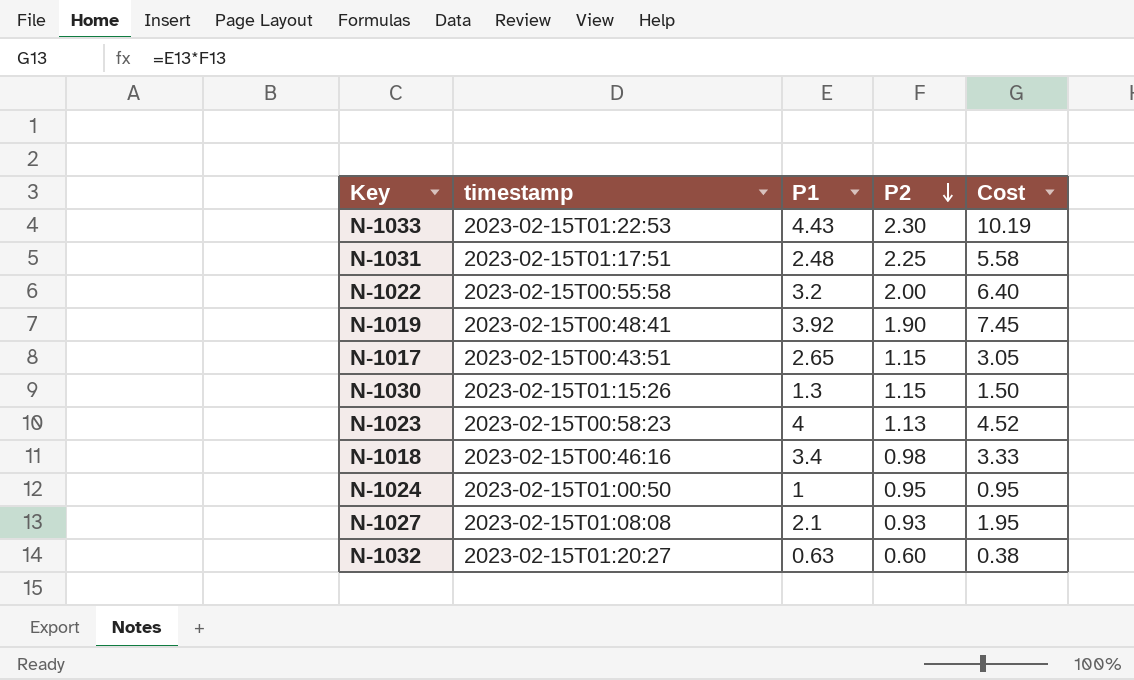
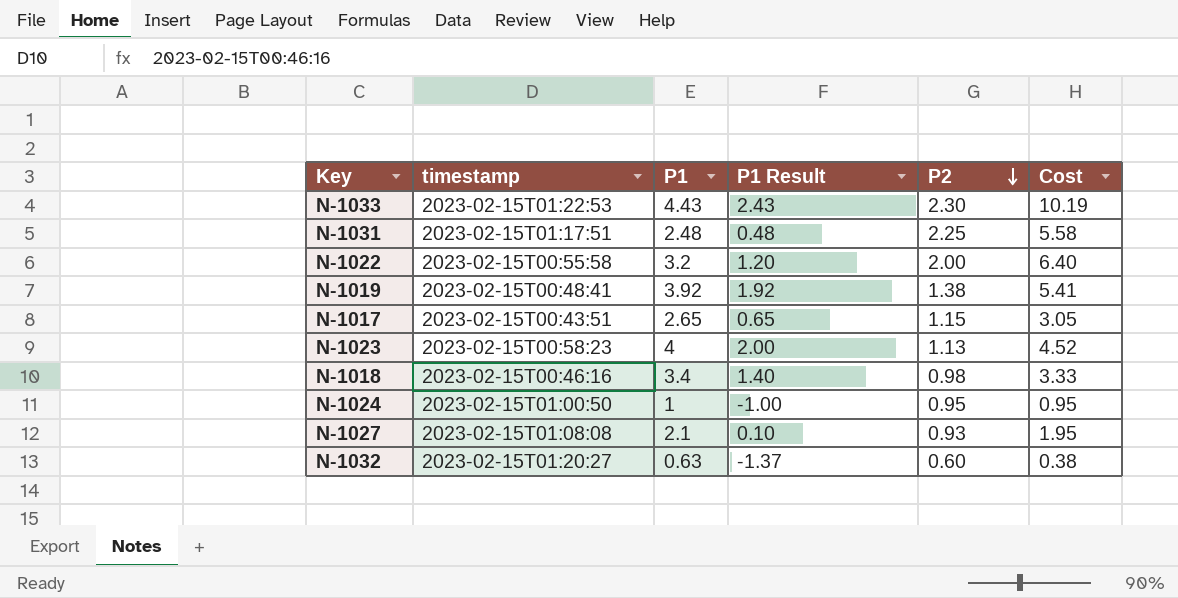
column P1 Result | formula: none -> [P1] - 2
row N-1030: 2023-02-15T01:15:26 | 1.3 | 1.15 | 1.50 -> none
N-1019 | P2: 1.90 -> 1.38
N-1019 | Cost: 7.45 -> 5.41

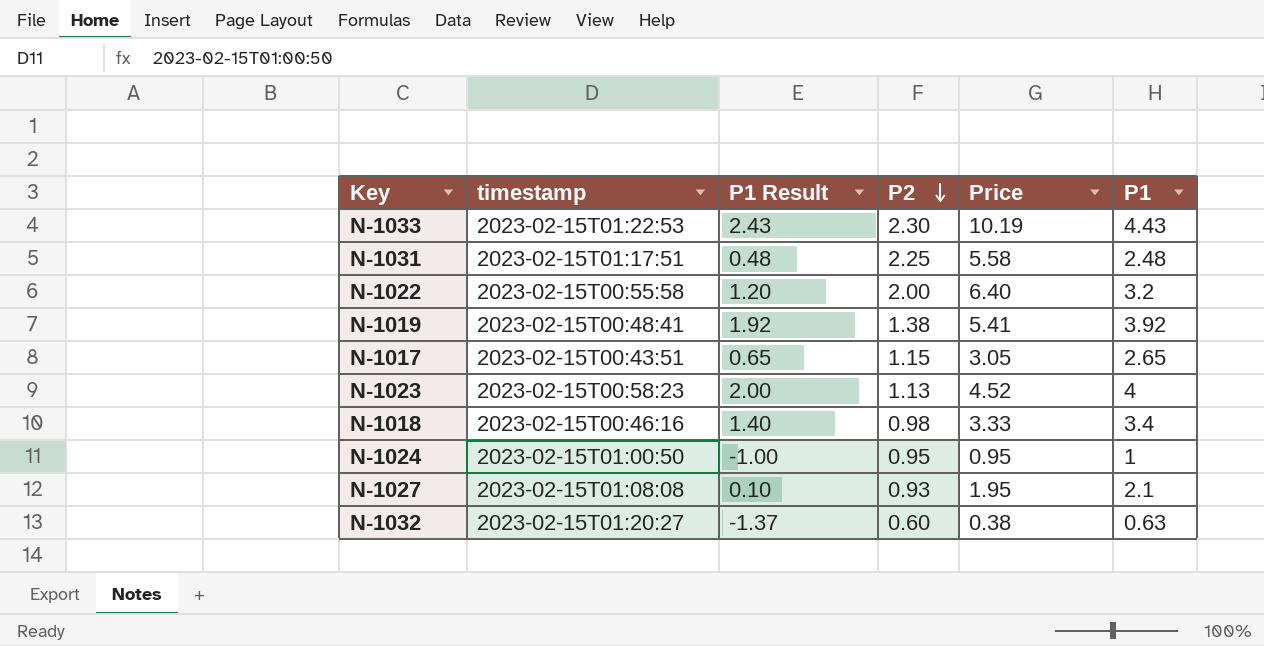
column name: Cost -> Price
column P1 | position: 3 -> 6

